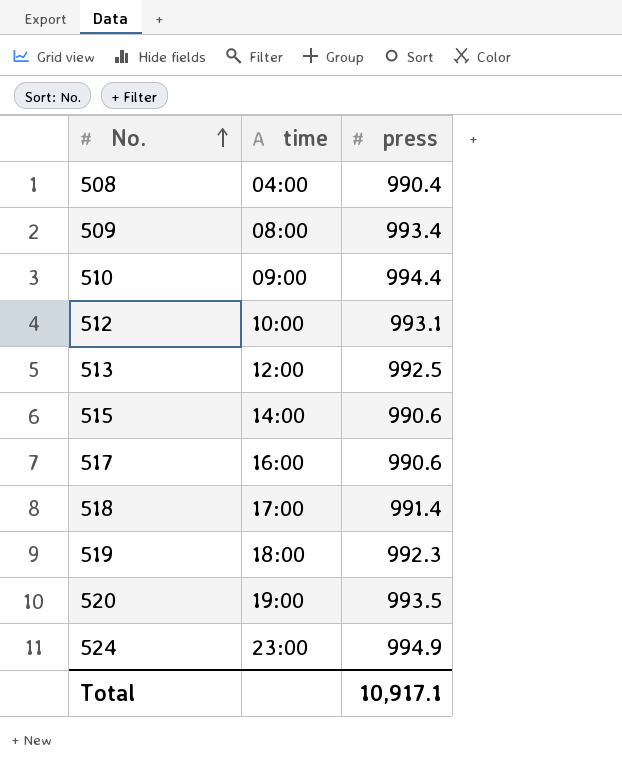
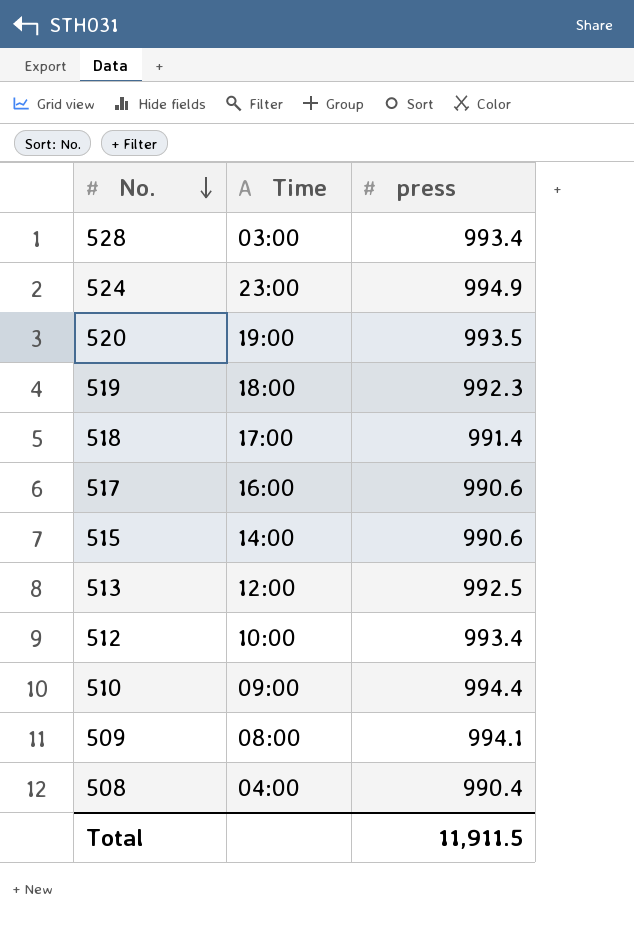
row order: No. ascending -> No. descending
column name: time -> Time
row 528: none -> 03:00 | 993.4
512 | press: 993.1 -> 993.4
509 | press: 993.4 -> 994.1
Total | press: 10,917.1 -> 11,911.5

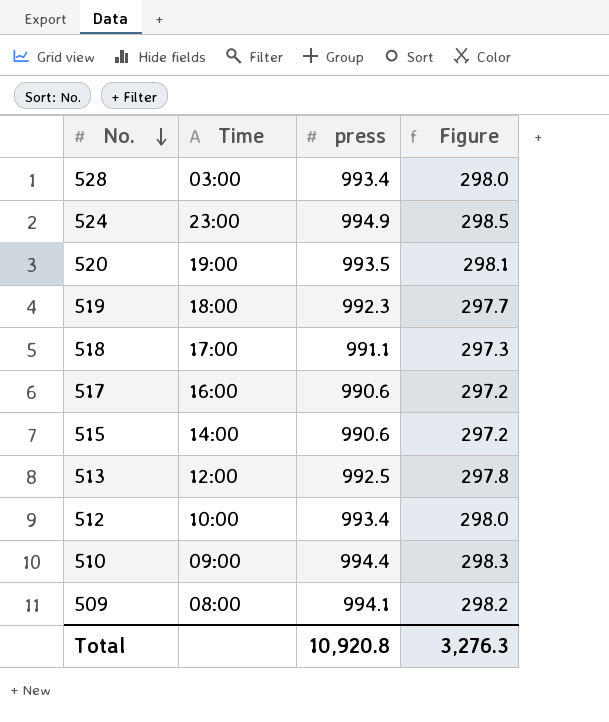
column Figure | formula: none -> [press] * 0.3
row 508: 04:00 | 990.4 -> none
518 | press: 991.4 -> 991.1
Total | press: 11,911.5 -> 10,920.8

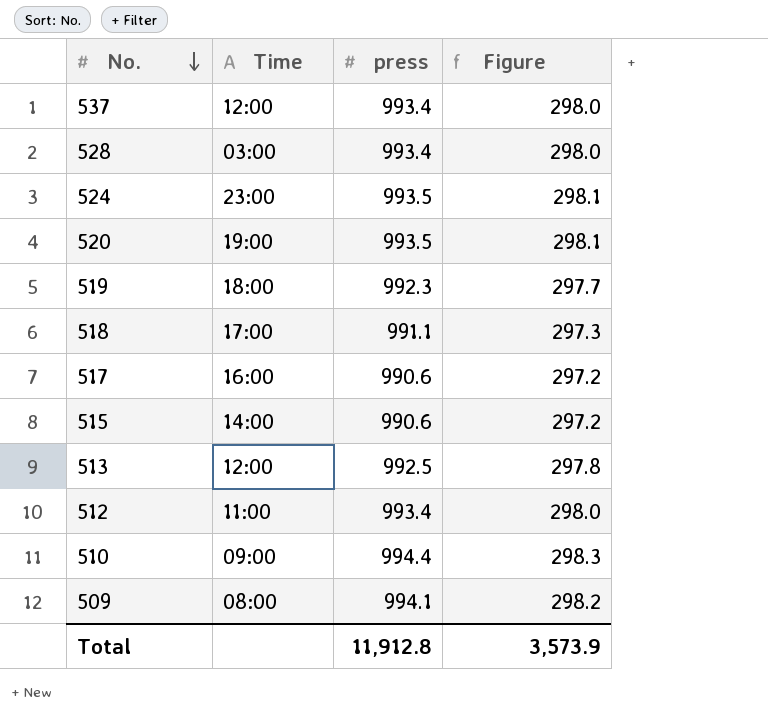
row 537: none -> 12:00 | 993.4 | 298.0
524 | press: 994.9 -> 993.5
524 | Figure: 298.5 -> 298.1
512 | Time: 10:00 -> 11:00
Total | press: 10,920.8 -> 11,912.8
Total | Figure: 3,276.3 -> 3,573.9

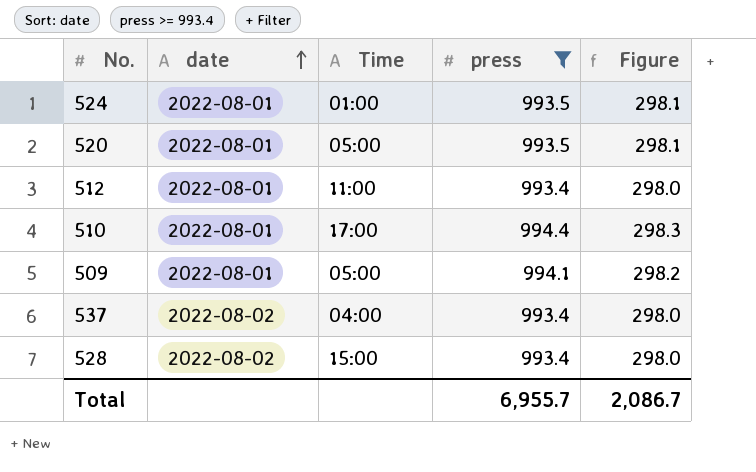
filter: none -> press >= 993.4
row order: No. descending -> date ascending
column date | position: none -> 2
524 | Time: 23:00 -> 01:00
520 | Time: 19:00 -> 05:00
510 | Time: 09:00 -> 17:00
509 | Time: 08:00 -> 05:00
537 | Time: 12:00 -> 04:00
528 | Time: 03:00 -> 15:00
Total | press: 11,912.8 -> 6,955.7
Total | Figure: 3,573.9 -> 2,086.7

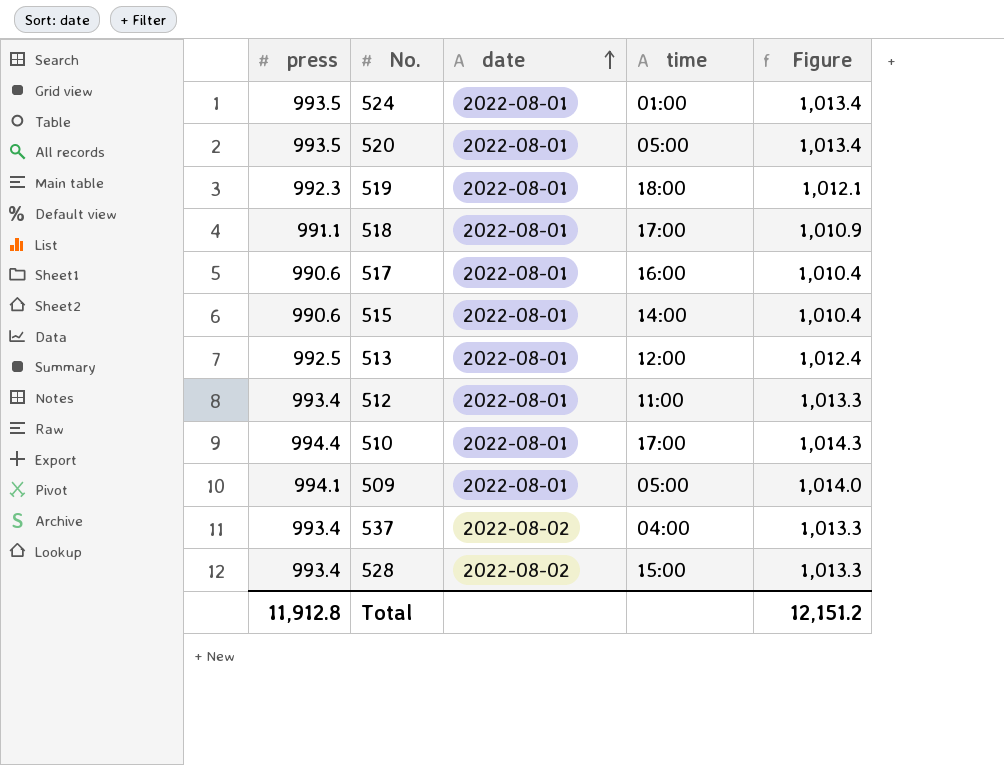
filter: press >= 993.4 -> none
column press | position: 4 -> 1
column name: Time -> time
column Figure | formula: [press] * 0.3 -> [press] * 1.02
Total | press: 6,955.7 -> 11,912.8
Total | Figure: 2,086.7 -> 12,151.2

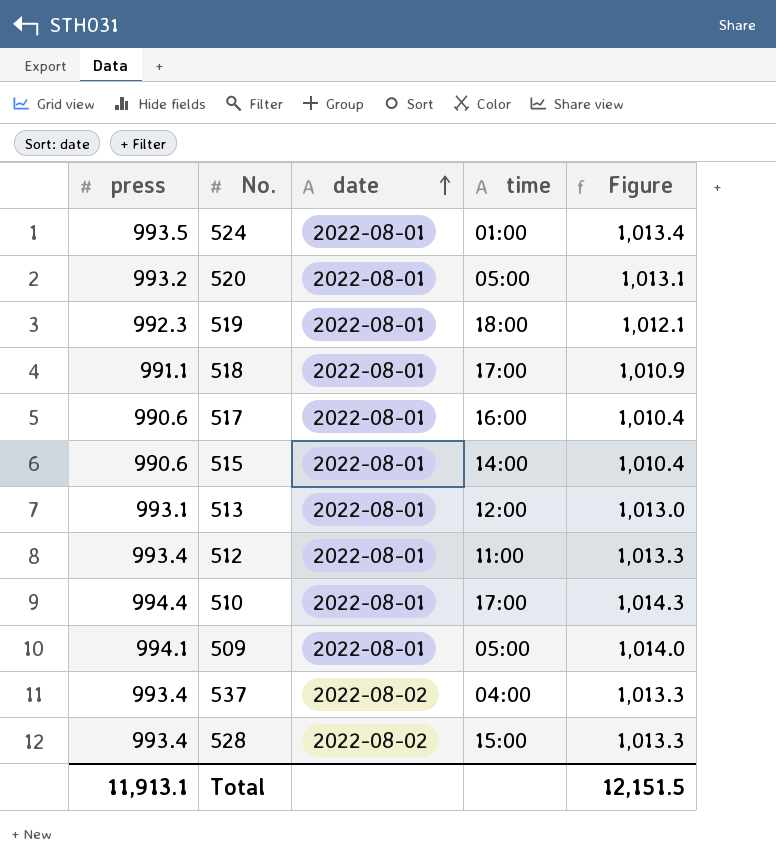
520 | press: 993.5 -> 993.2
520 | Figure: 1,013.4 -> 1,013.1
513 | press: 992.5 -> 993.1
513 | Figure: 1,012.4 -> 1,013.0
Total | press: 11,912.8 -> 11,913.1
Total | Figure: 12,151.2 -> 12,151.5

